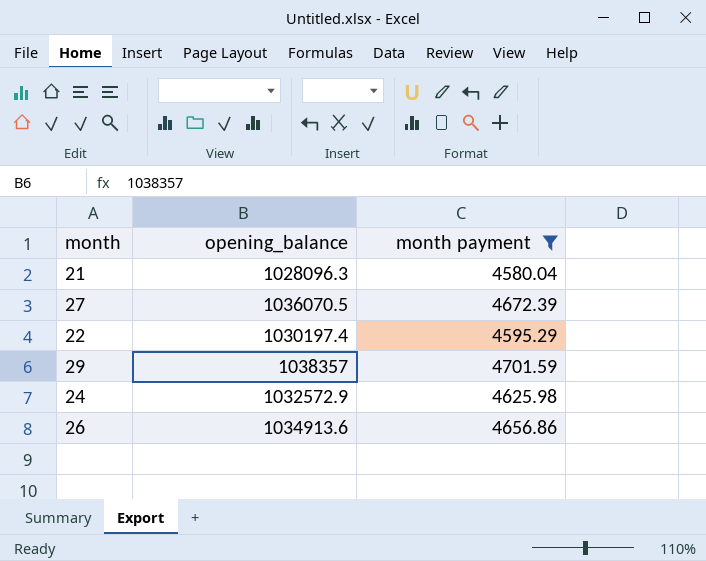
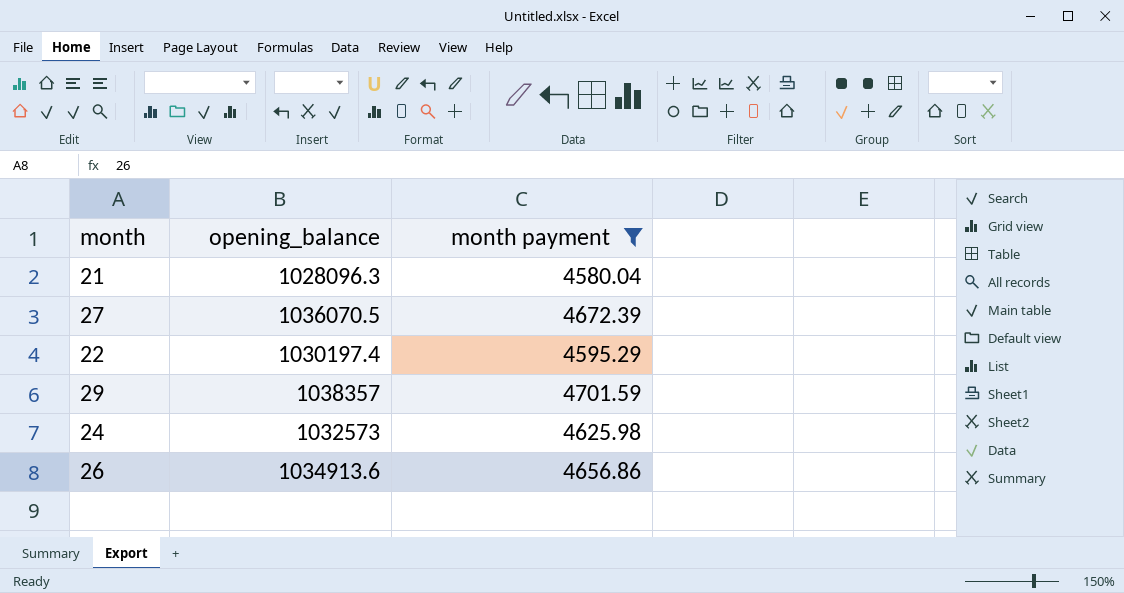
24 | opening_balance: 1032572.9 -> 1032573

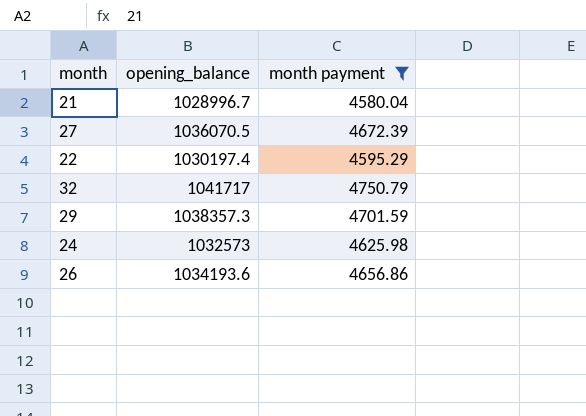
21 | opening_balance: 1028096.3 -> 1028996.7
row 32: none -> 1041717 | 4750.79
29 | opening_balance: 1038357 -> 1038357.3
26 | opening_balance: 1034913.6 -> 1034193.6

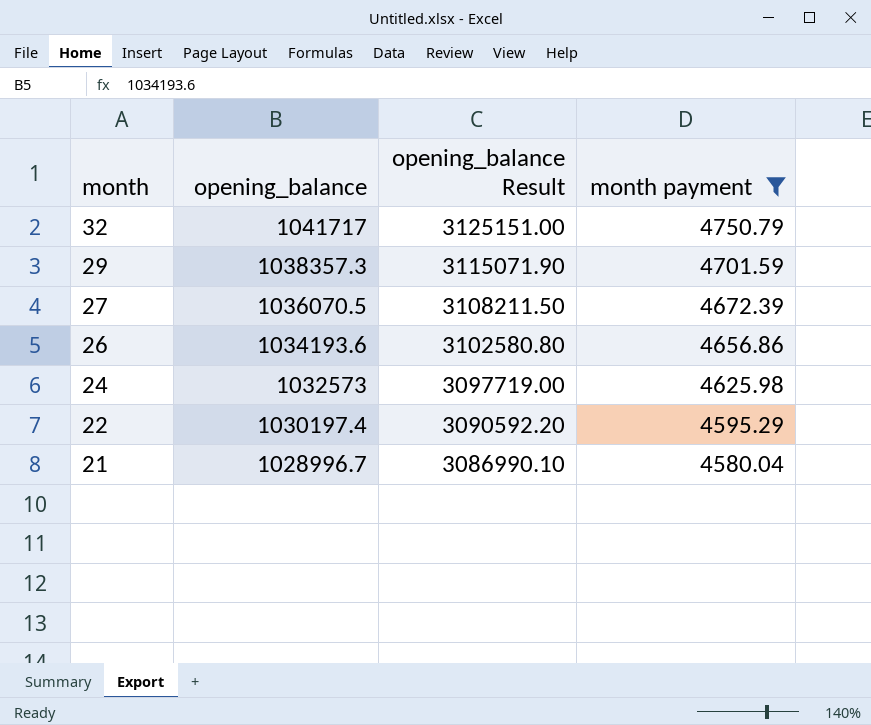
row order: none -> month descending
column opening_balance Result | formula: none -> [opening_balance] * 3

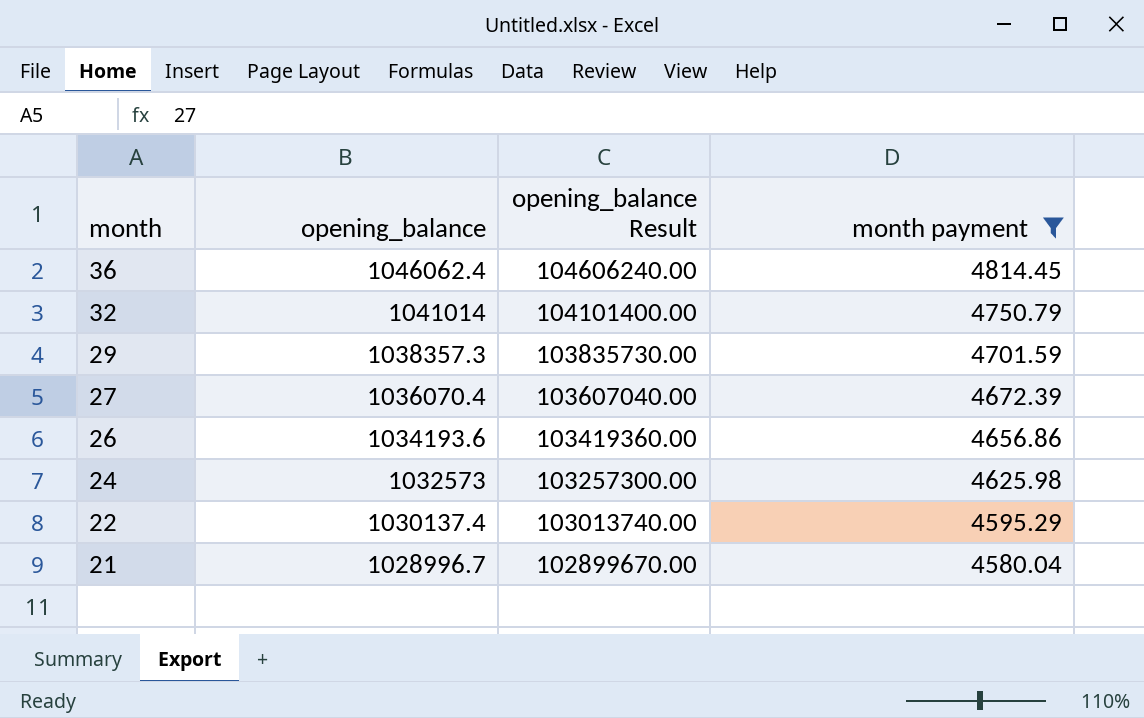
column opening_balance Result | formula: [opening_balance] * 3 -> [opening_balance] * 100
row 36: none -> 1046062.4 | 104606240.00 | 4814.45
32 | opening_balance: 1041717 -> 1041014
27 | opening_balance: 1036070.5 -> 1036070.4
22 | opening_balance: 1030197.4 -> 1030137.4

